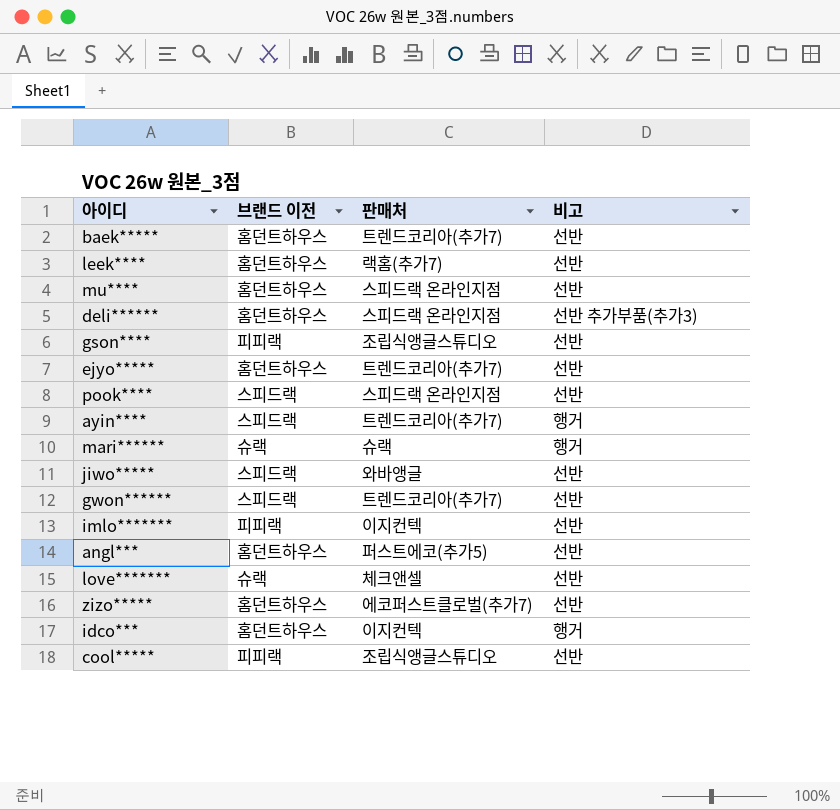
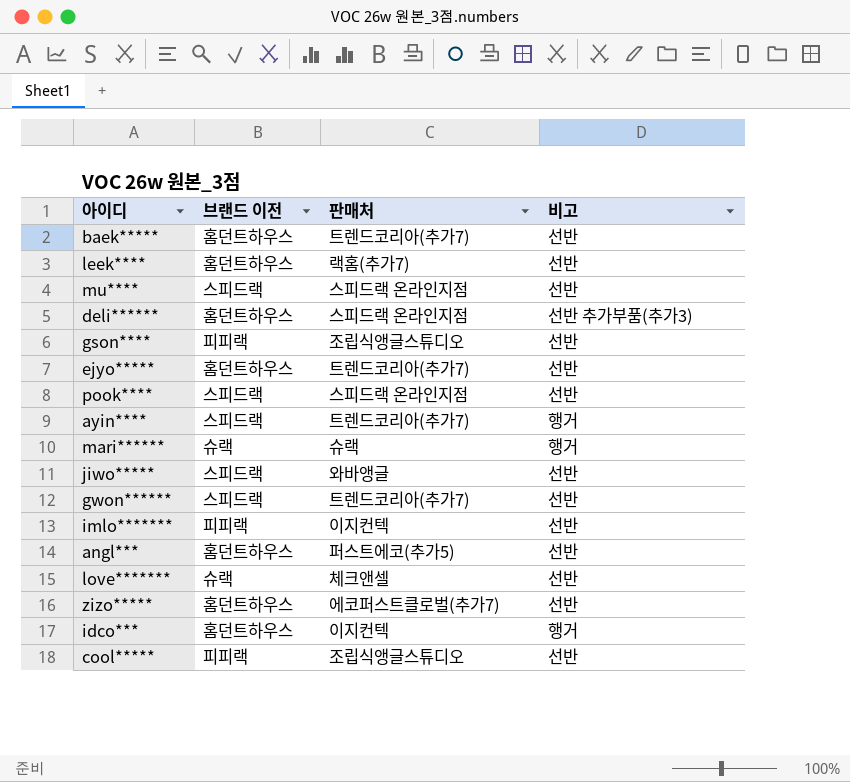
mu**** | 브랜드 이전: 홈던트하우스 -> 스피드랙

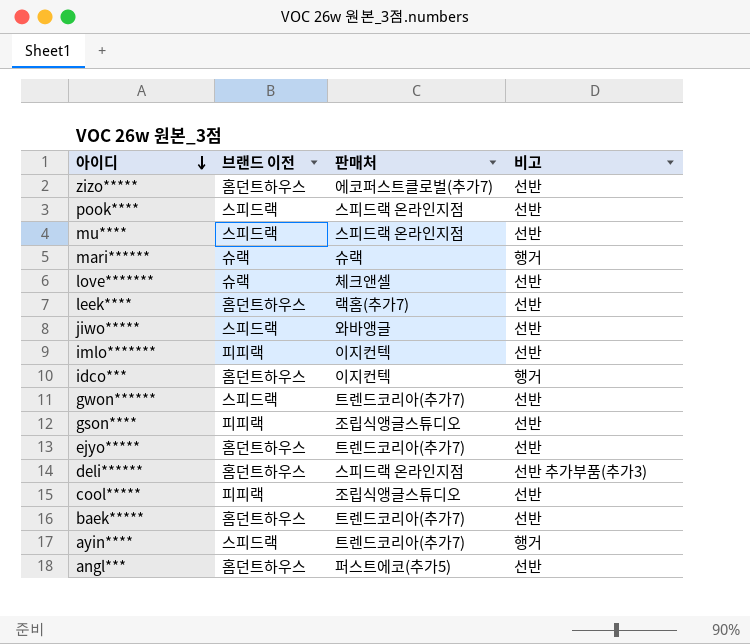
row order: none -> 아이디 descending

